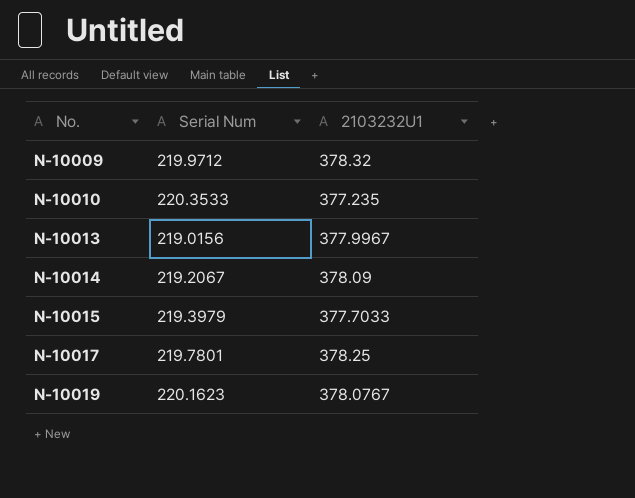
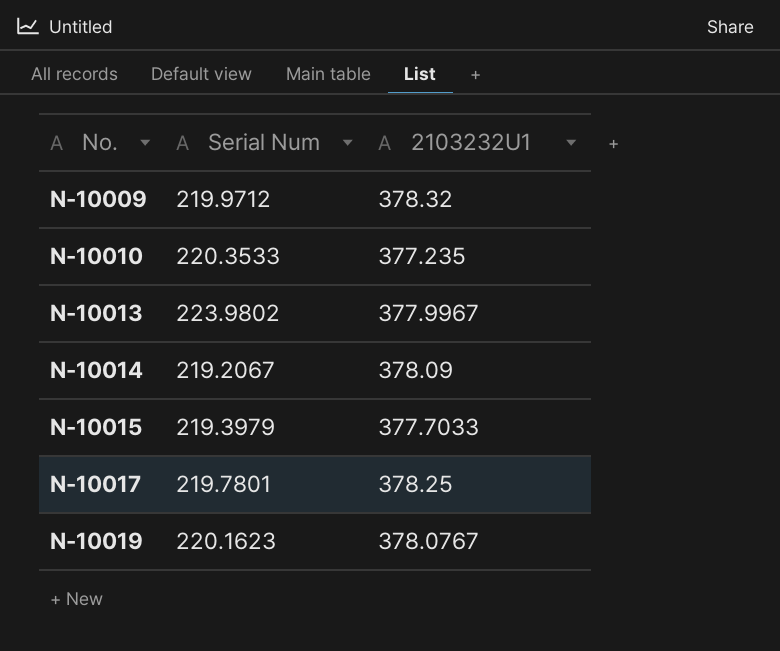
N-10013 | Serial Num: 219.0156 -> 223.9802

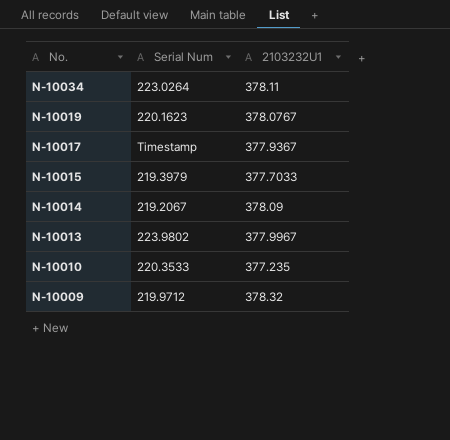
row order: No. ascending -> No. descending
row N-10034: none -> 223.0264 | 378.11
N-10017 | Serial Num: 219.7801 -> Timestamp
N-10017 | 2103232U1: 378.25 -> 377.9367

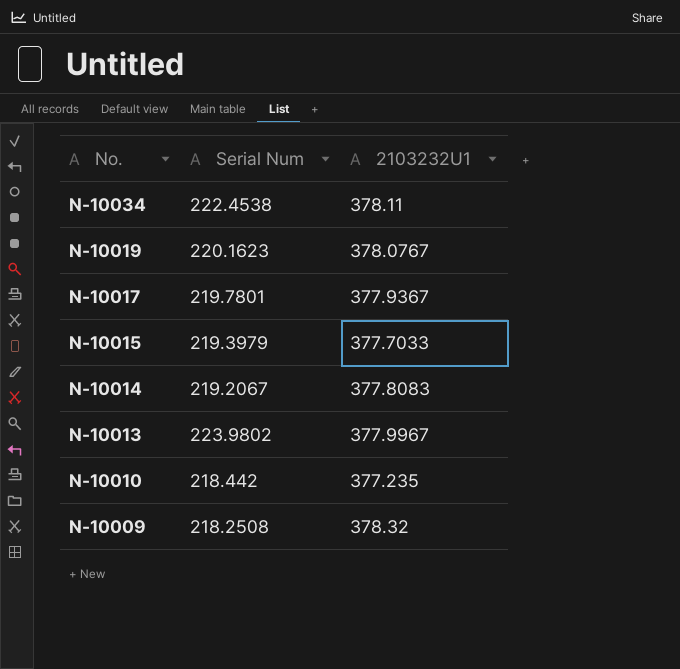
N-10034 | Serial Num: 223.0264 -> 222.4538
N-10017 | Serial Num: Timestamp -> 219.7801
N-10014 | 2103232U1: 378.09 -> 377.8083
N-10010 | Serial Num: 220.3533 -> 218.442
N-10009 | Serial Num: 219.9712 -> 218.2508

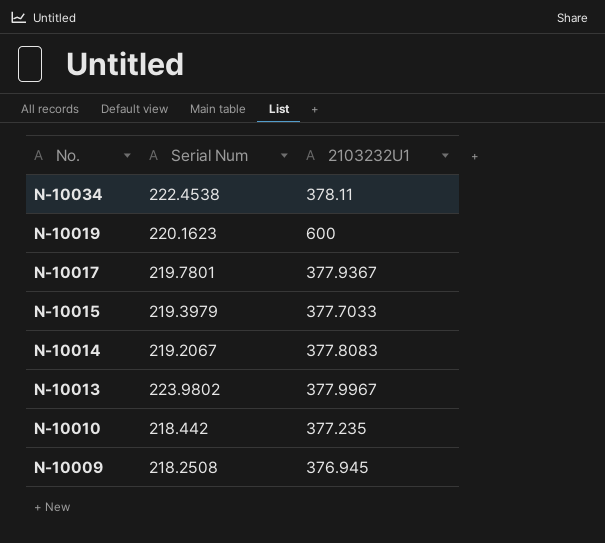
N-10019 | 2103232U1: 378.0767 -> 600
N-10009 | 2103232U1: 378.32 -> 376.945

